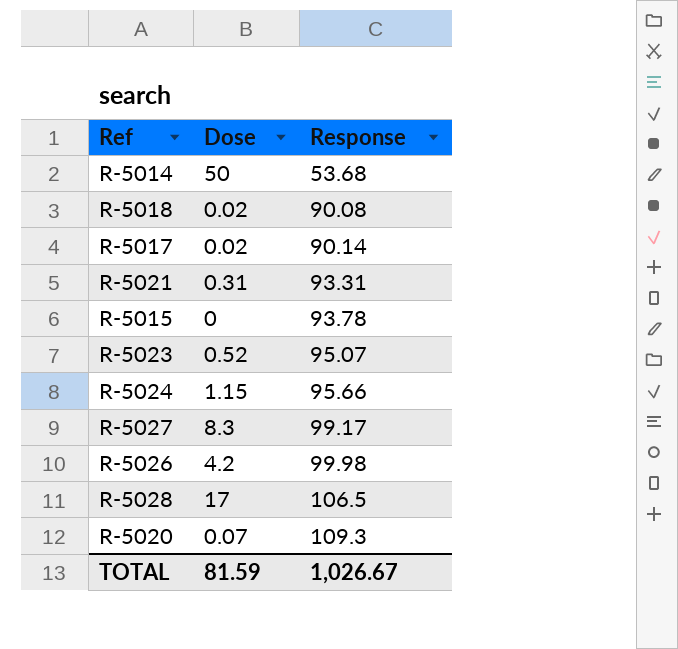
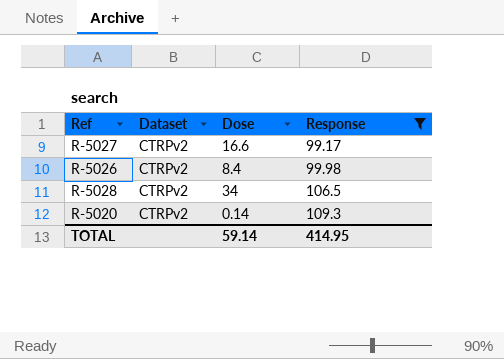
filter: none -> Response >= 99.17
column Dataset | position: none -> 2
R-5027 | Dose: 8.3 -> 16.6
R-5026 | Dose: 4.2 -> 8.4
R-5028 | Dose: 17 -> 34
R-5020 | Dose: 0.07 -> 0.14
TOTAL | Dose: 81.59 -> 59.14
TOTAL | Response: 1,026.67 -> 414.95

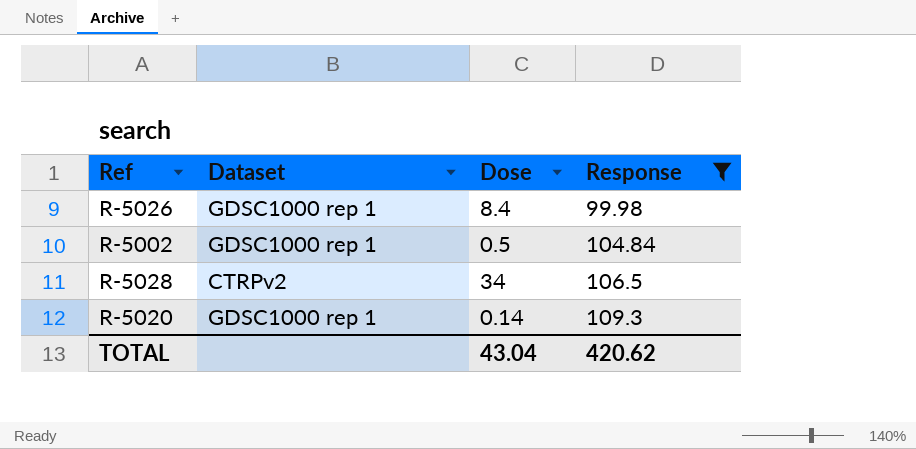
row R-5027: CTRPv2 | 16.6 | 99.17 -> none
R-5026 | Dataset: CTRPv2 -> GDSC1000 rep 1
row R-5002: none -> GDSC1000 rep 1 | 0.5 | 104.84
R-5020 | Dataset: CTRPv2 -> GDSC1000 rep 1
TOTAL | Dose: 59.14 -> 43.04
TOTAL | Response: 414.95 -> 420.62

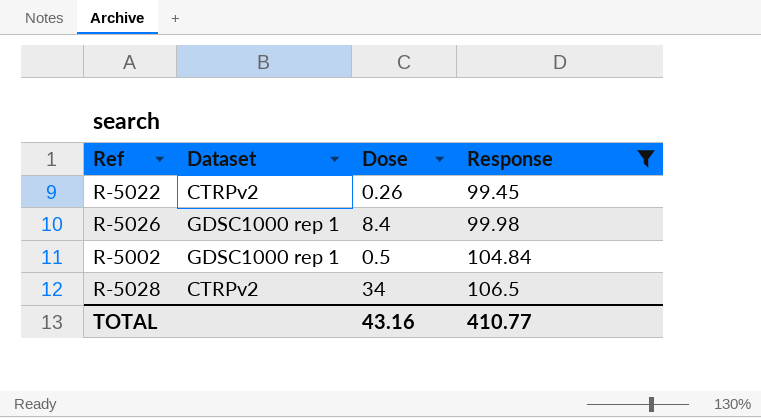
row R-5020: GDSC1000 rep 1 | 0.14 | 109.3 -> none
row R-5022: none -> CTRPv2 | 0.26 | 99.45
TOTAL | Dose: 43.04 -> 43.16
TOTAL | Response: 420.62 -> 410.77

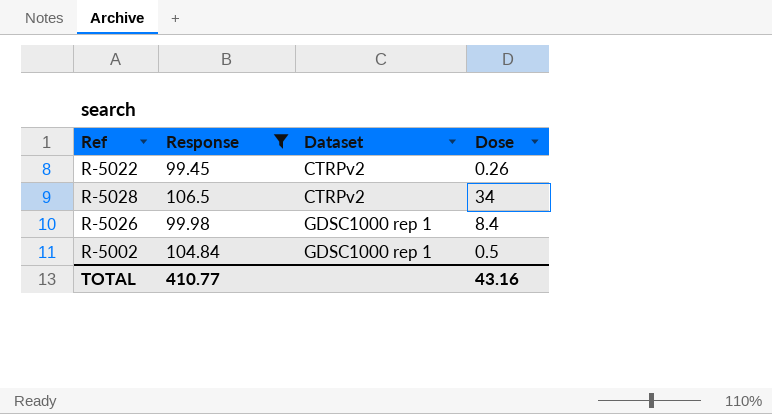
row order: Response ascending -> Dataset ascending
column Response | position: 4 -> 2

